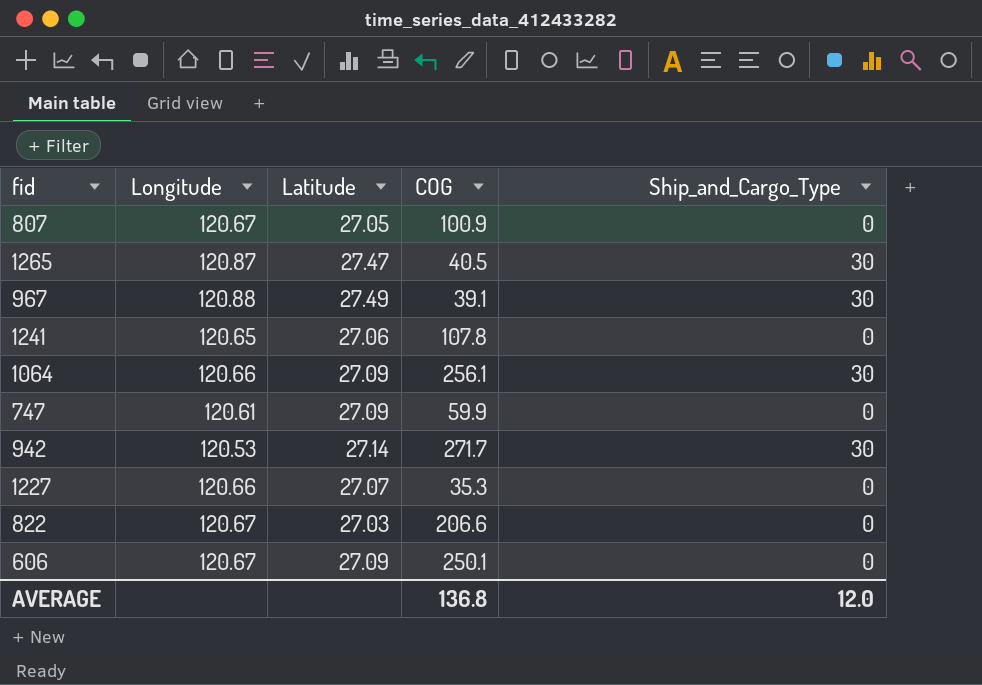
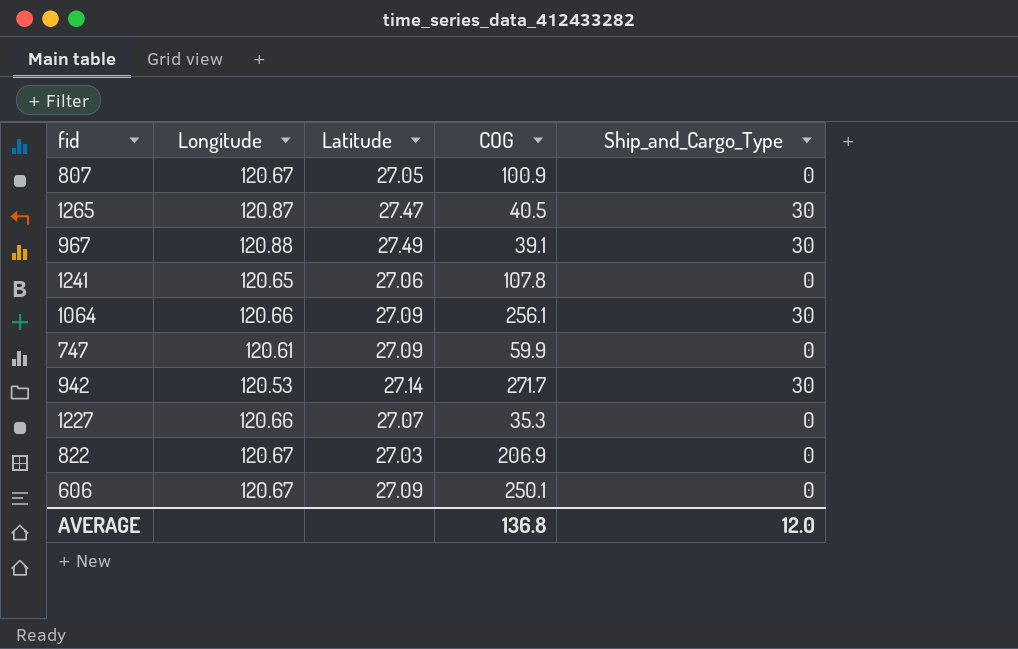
822 | COG: 206.6 -> 206.9

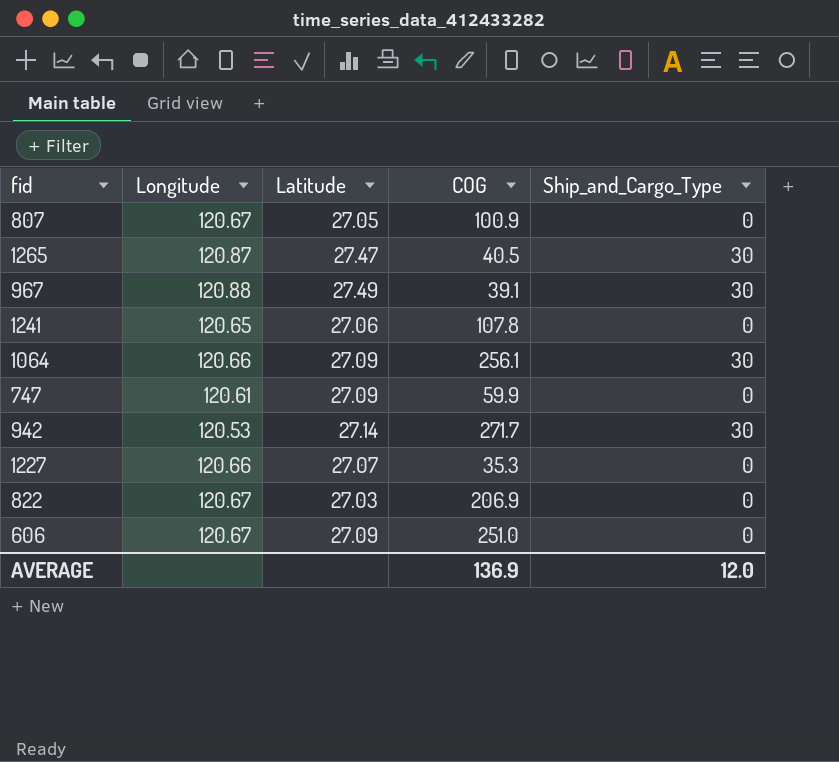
606 | COG: 250.1 -> 251.0
AVERAGE | COG: 136.8 -> 136.9

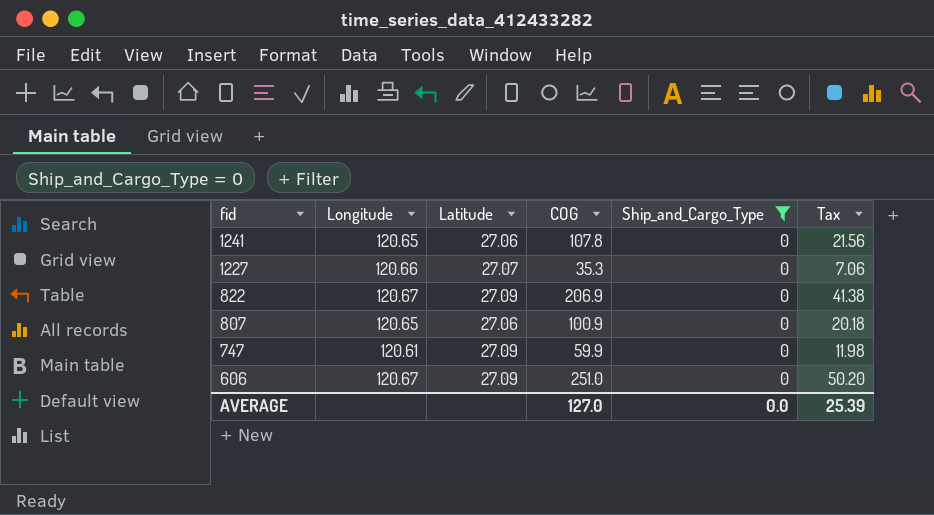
filter: none -> Ship_and_Cargo_Type = 0
row order: none -> fid descending
column Tax | formula: none -> [COG] * 0.2
822 | Latitude: 27.03 -> 27.09
807 | Longitude: 120.67 -> 120.65
807 | Latitude: 27.05 -> 27.06
AVERAGE | COG: 136.9 -> 127.0
AVERAGE | Ship_and_Cargo_Type: 12.0 -> 0.0

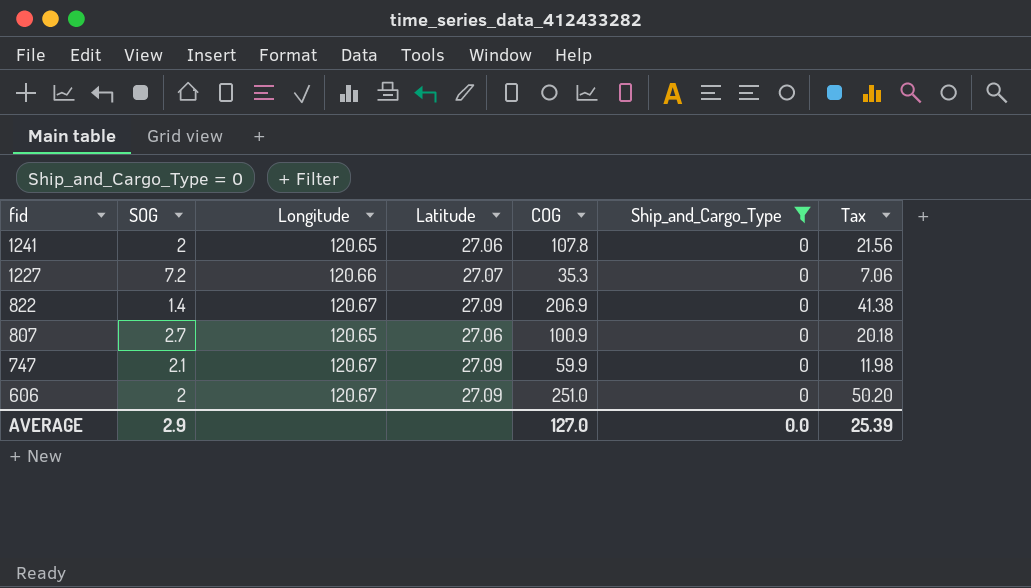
column SOG | position: none -> 2
747 | Longitude: 120.61 -> 120.67

